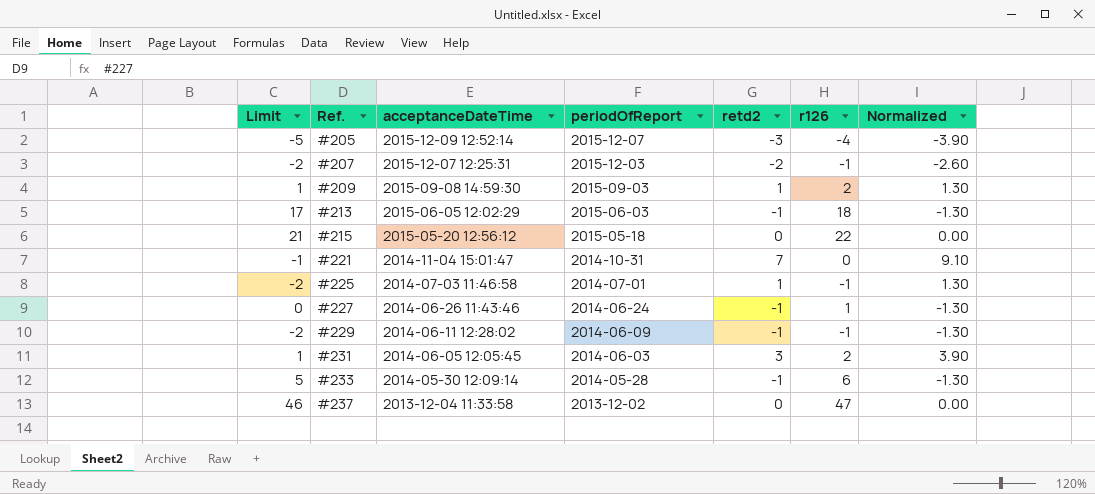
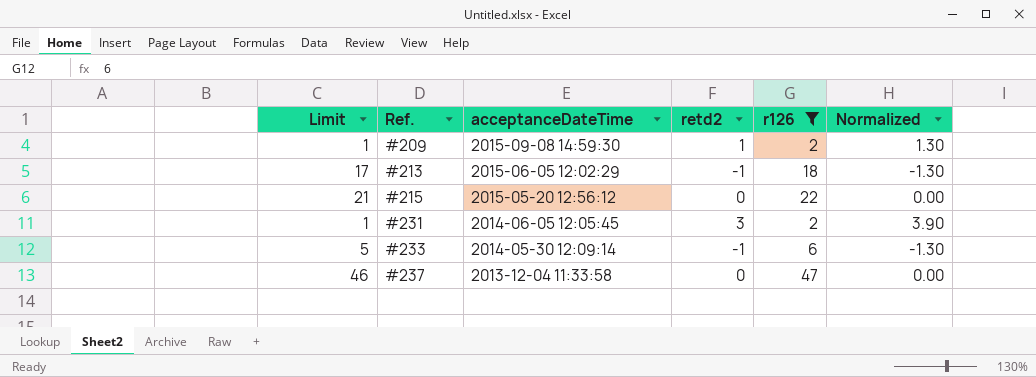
filter: none -> r126 >= 2
column periodOfReport | position: 4 -> none

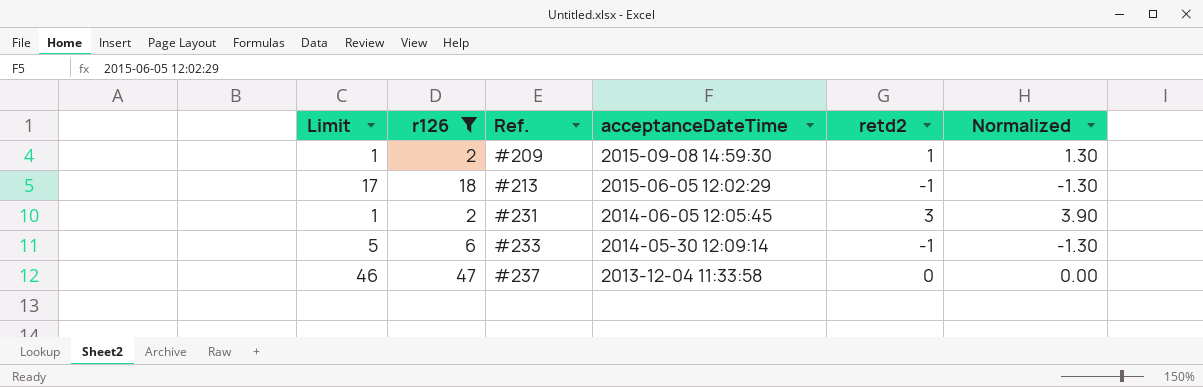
column r126 | position: 5 -> 2
row #215: 21 | 2015-05-20 12:56:12 | 0 | 22 | 0.00 -> none

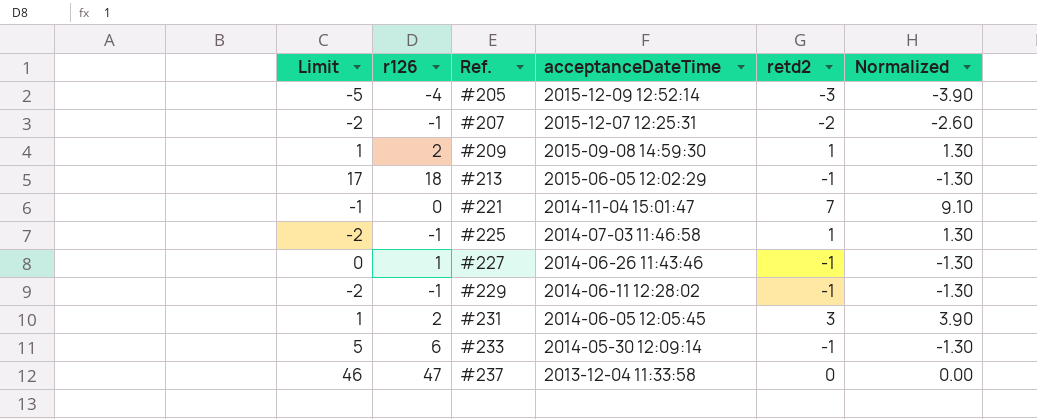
filter: r126 >= 2 -> none

